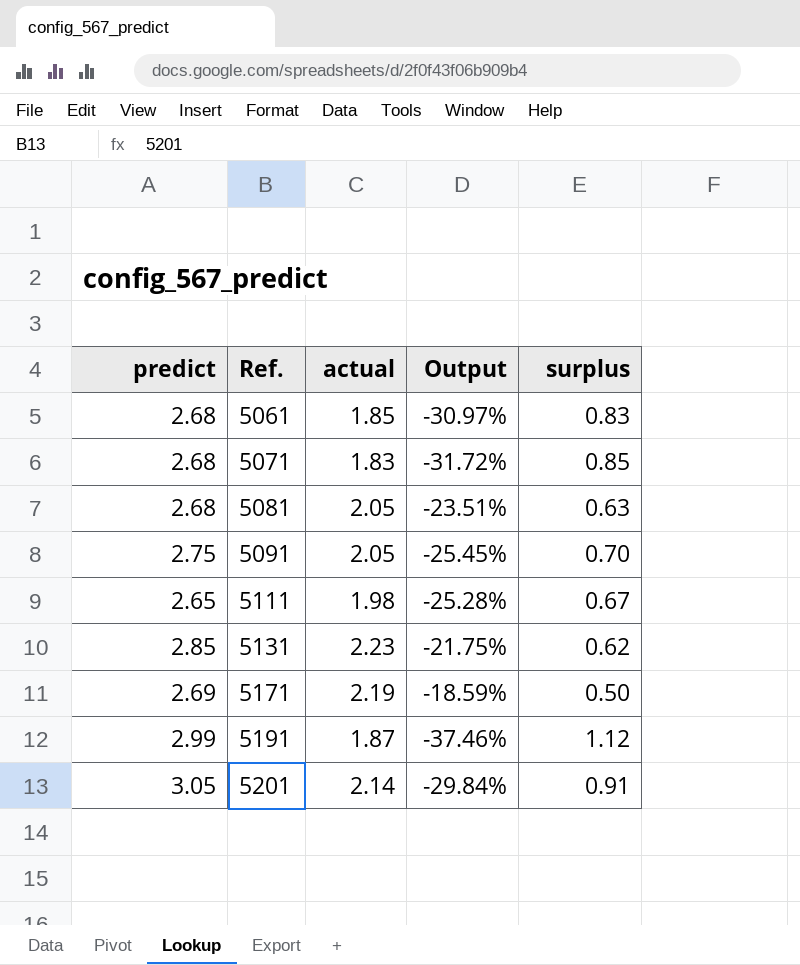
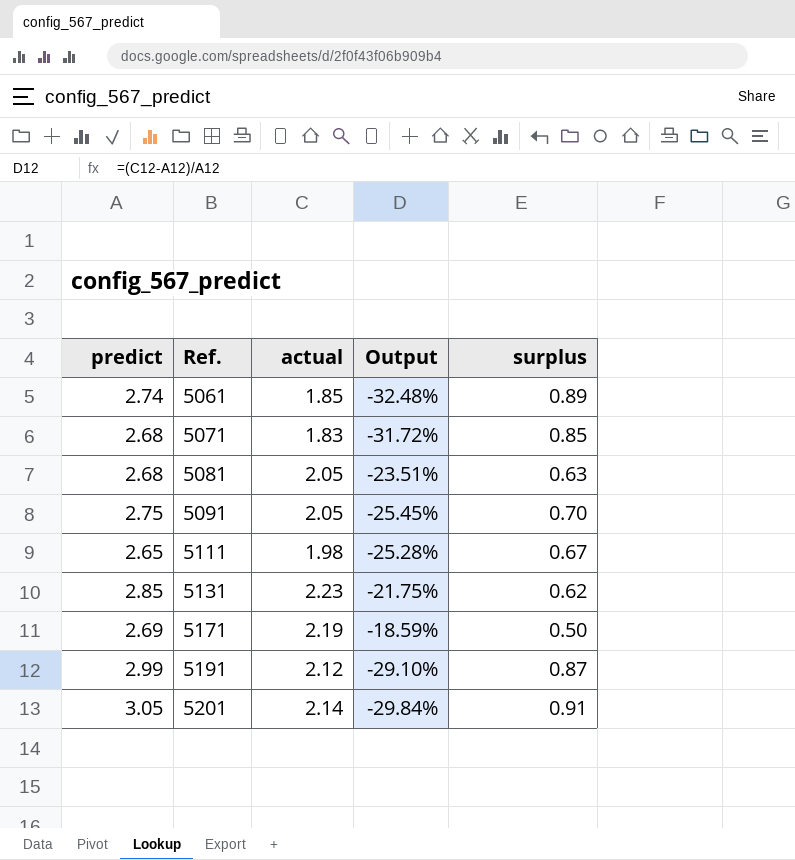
5061 | predict: 2.68 -> 2.74
5061 | Output: -30.97% -> -32.48%
5061 | surplus: 0.83 -> 0.89
5191 | actual: 1.87 -> 2.12
5191 | Output: -37.46% -> -29.10%
5191 | surplus: 1.12 -> 0.87

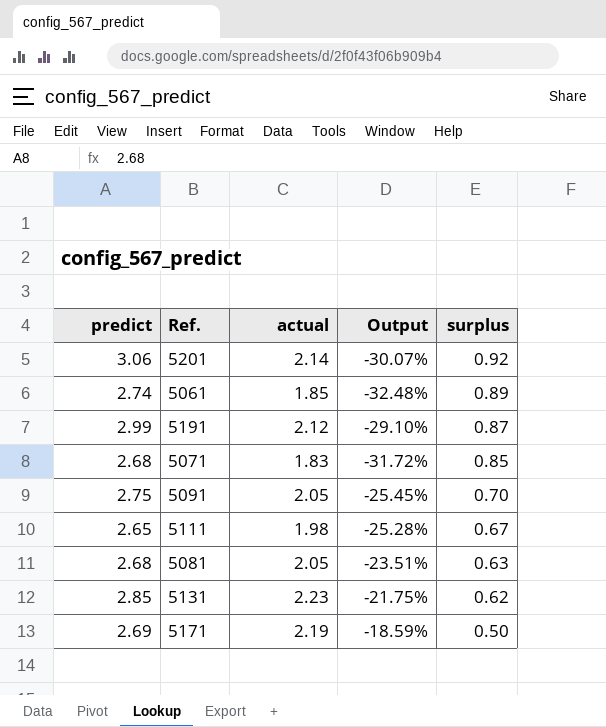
row order: Ref. ascending -> surplus descending
5201 | predict: 3.05 -> 3.06
5201 | Output: -29.84% -> -30.07%
5201 | surplus: 0.91 -> 0.92

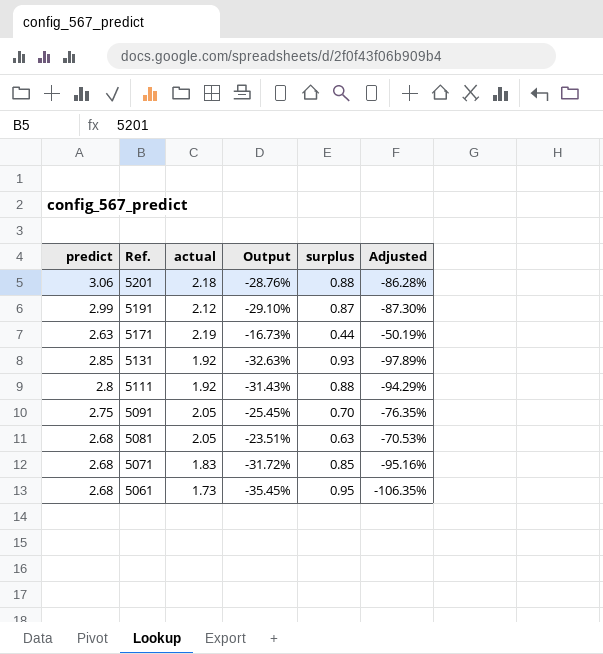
row order: surplus descending -> Ref. descending
column Adjusted | formula: none -> [Output] * 3
5201 | actual: 2.14 -> 2.18
5201 | Output: -30.07% -> -28.76%
5201 | surplus: 0.92 -> 0.88
5171 | predict: 2.69 -> 2.63
5171 | Output: -18.59% -> -16.73%
5171 | surplus: 0.50 -> 0.44
5131 | actual: 2.23 -> 1.92
5131 | Output: -21.75% -> -32.63%
5131 | surplus: 0.62 -> 0.93
5111 | predict: 2.65 -> 2.8
5111 | actual: 1.98 -> 1.92
5111 | Output: -25.28% -> -31.43%
5111 | surplus: 0.67 -> 0.88
5061 | predict: 2.74 -> 2.68
5061 | actual: 1.85 -> 1.73
5061 | Output: -32.48% -> -35.45%
5061 | surplus: 0.89 -> 0.95

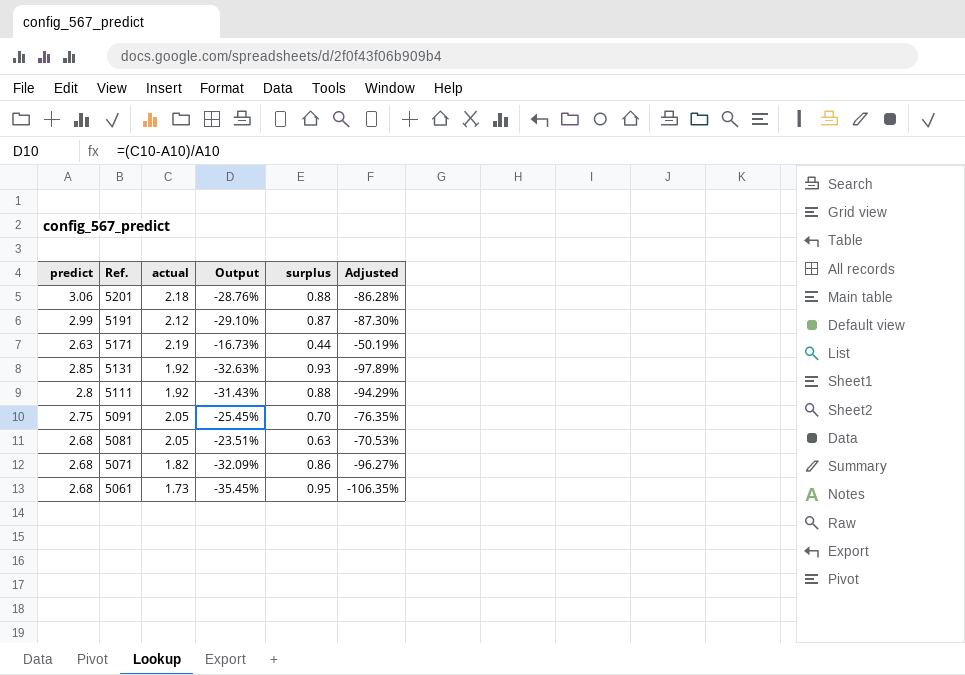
5071 | actual: 1.83 -> 1.82
5071 | Output: -31.72% -> -32.09%
5071 | surplus: 0.85 -> 0.86
5071 | Adjusted: -95.16% -> -96.27%

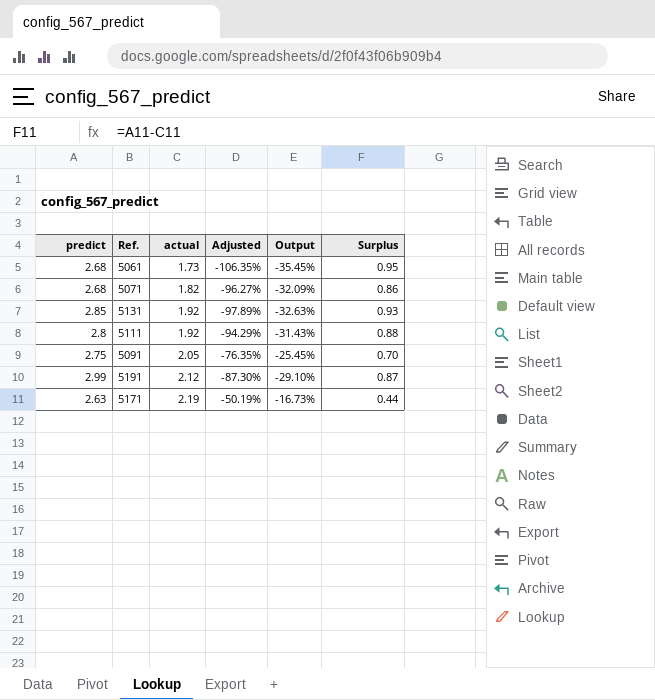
row order: Ref. descending -> actual ascending
column Adjusted | position: 6 -> 4
column name: surplus -> Surplus
row 5201: 3.06 | 2.18 | -28.76% | 0.88 | -86.28% -> none
row 5081: 2.68 | 2.05 | -23.51% | 0.63 | -70.53% -> none

